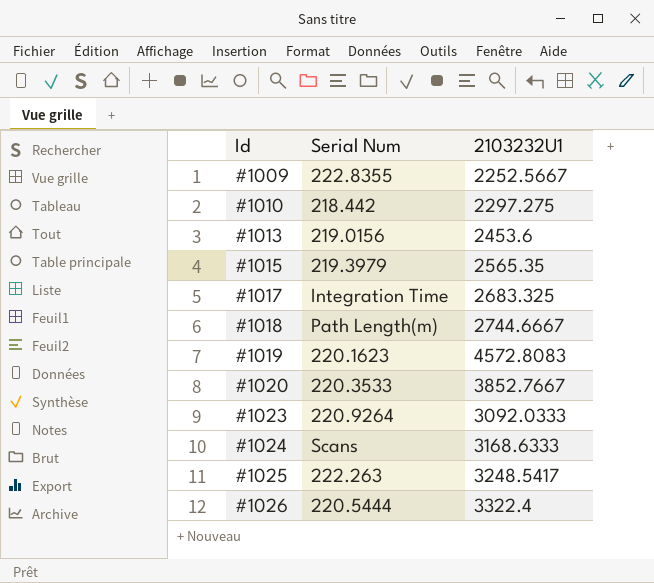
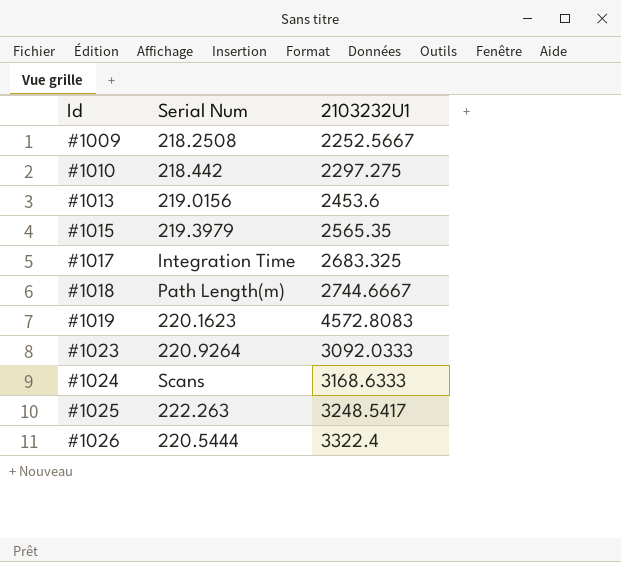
row #1020: 220.3533 | 3852.7667 -> none
#1009 | Serial Num: 222.8355 -> 218.2508

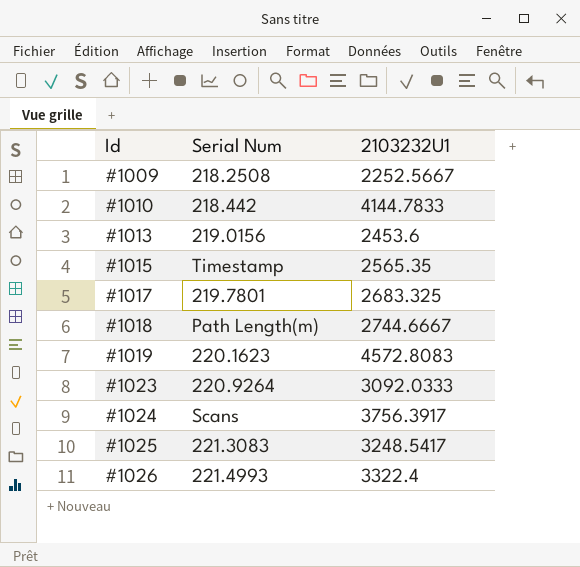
#1010 | 2103232U1: 2297.275 -> 4144.7833
#1015 | Serial Num: 219.3979 -> Timestamp
#1017 | Serial Num: Integration Time -> 219.7801
#1024 | 2103232U1: 3168.6333 -> 3756.3917
#1025 | Serial Num: 222.263 -> 221.3083
#1026 | Serial Num: 220.5444 -> 221.4993

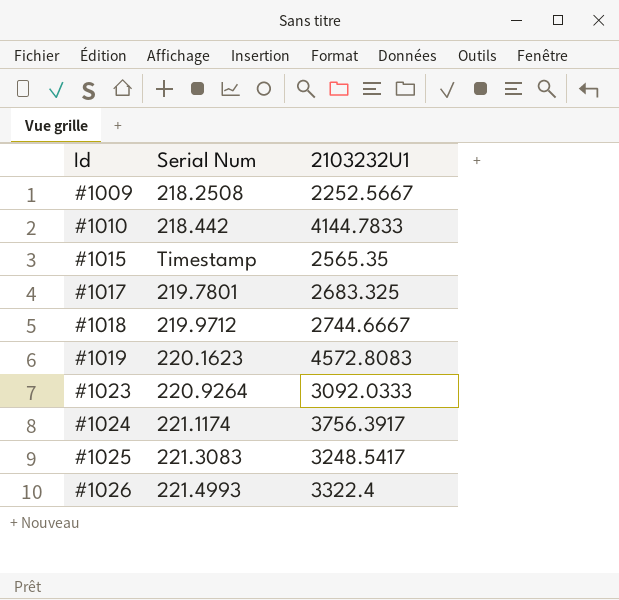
row #1013: 219.0156 | 2453.6 -> none
#1018 | Serial Num: Path Length(m) -> 219.9712
#1024 | Serial Num: Scans -> 221.1174

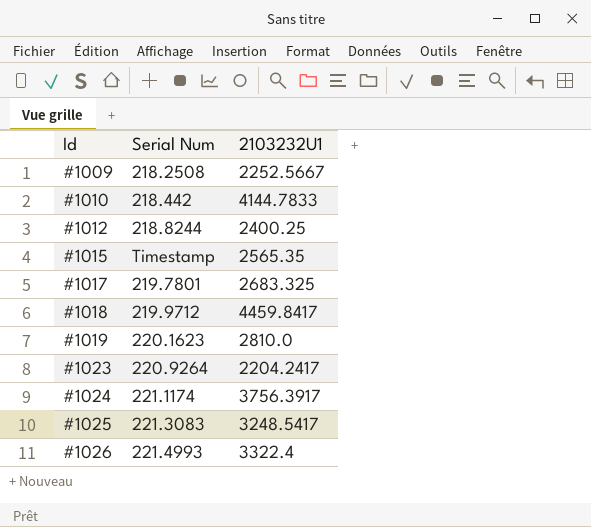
row #1012: none -> 218.8244 | 2400.25
#1018 | 2103232U1: 2744.6667 -> 4459.8417
#1019 | 2103232U1: 4572.8083 -> 2810.0
#1023 | 2103232U1: 3092.0333 -> 2204.2417

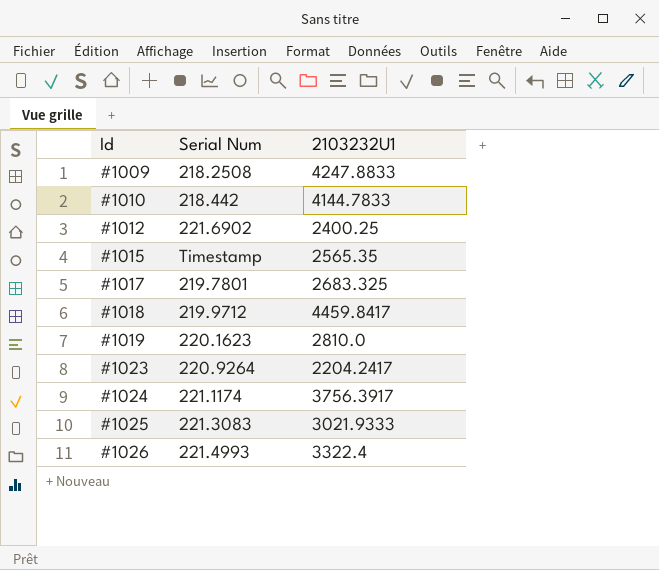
#1009 | 2103232U1: 2252.5667 -> 4247.8833
#1012 | Serial Num: 218.8244 -> 221.6902
#1025 | 2103232U1: 3248.5417 -> 3021.9333

